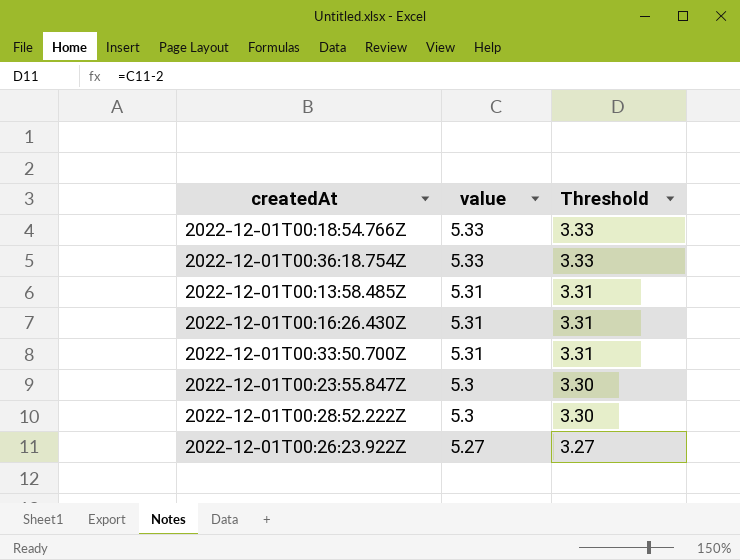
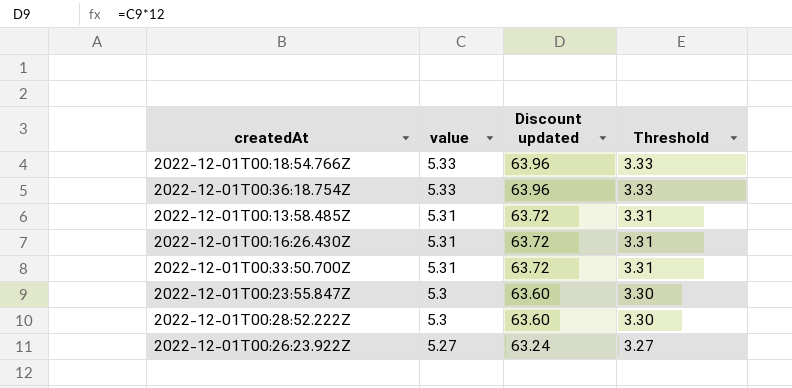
column Discount updated | formula: none -> [value] * 12

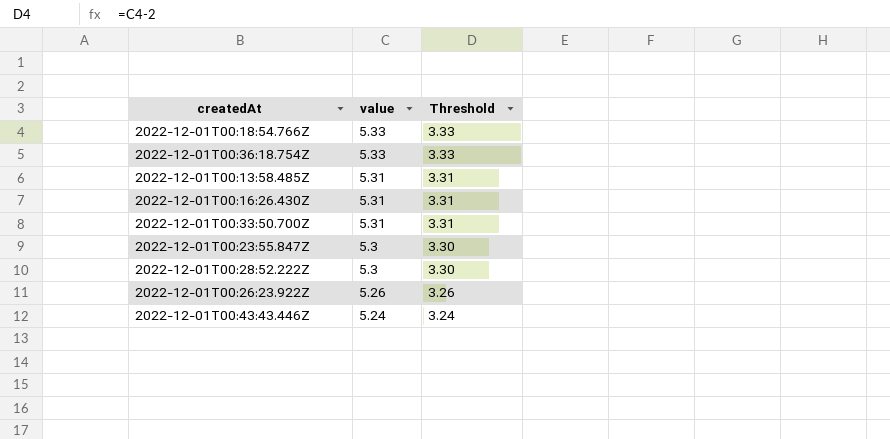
column Discount updated | formula: [value] * 12 -> none
2022-12-01T00:26:23.922Z | value: 5.27 -> 5.26
2022-12-01T00:26:23.922Z | Threshold: 3.27 -> 3.26
row 2022-12-01T00:43:43.446Z: none -> 5.24 | 3.24

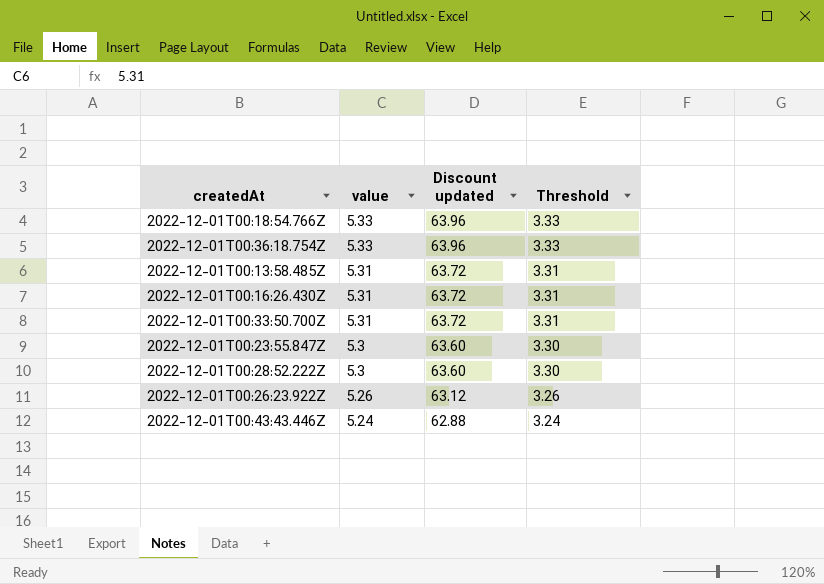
column Discount updated | formula: none -> [value] * 12

